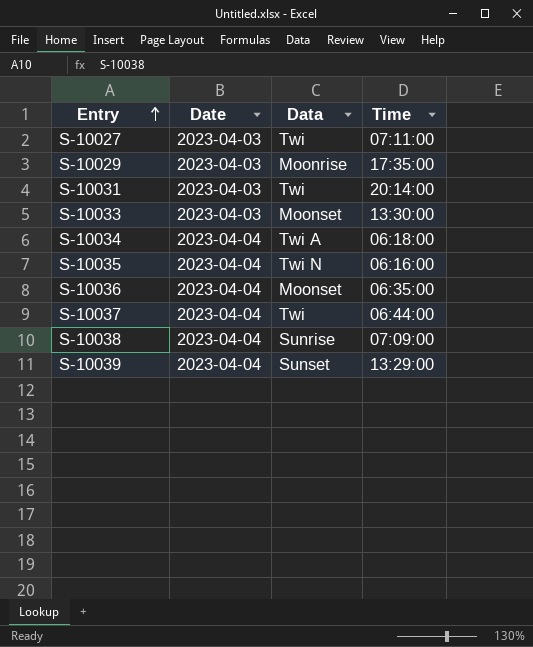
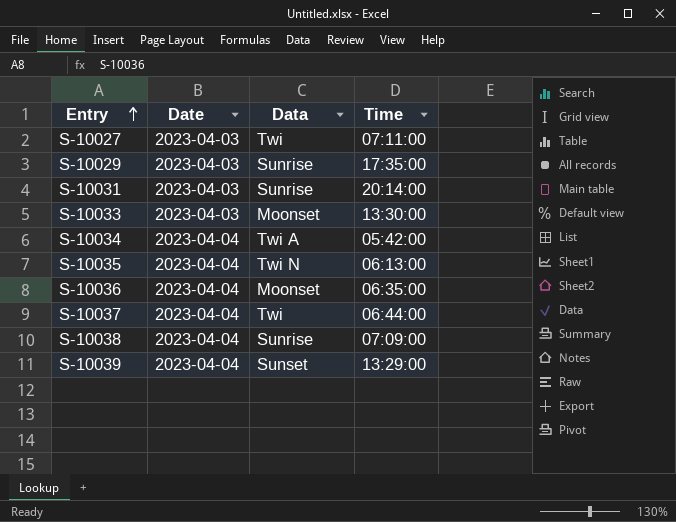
S-10029 | Data: Moonrise -> Sunrise
S-10031 | Data: Twi -> Sunrise
S-10034 | Time: 06:18:00 -> 05:42:00
S-10035 | Time: 06:16:00 -> 06:13:00

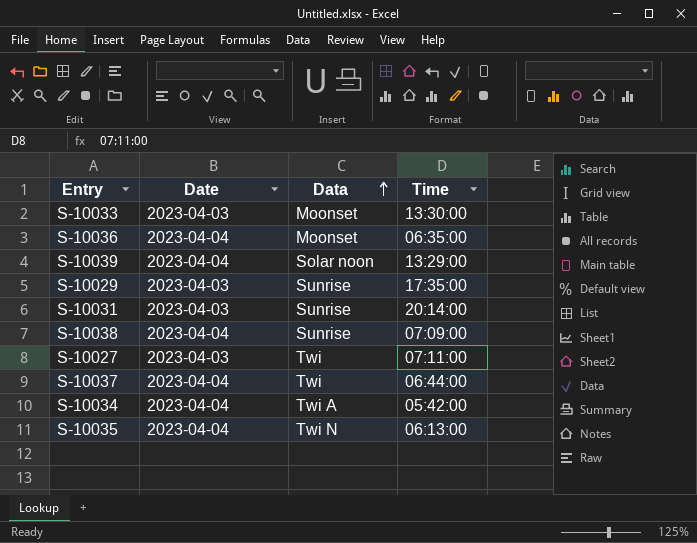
row order: Entry ascending -> Data ascending
S-10039 | Data: Sunset -> Solar noon

